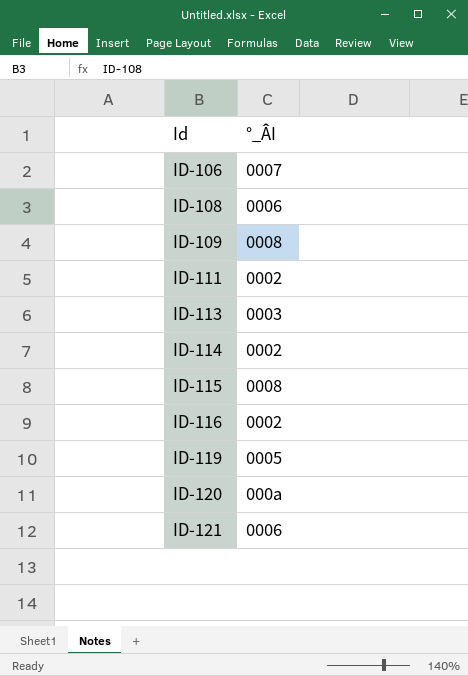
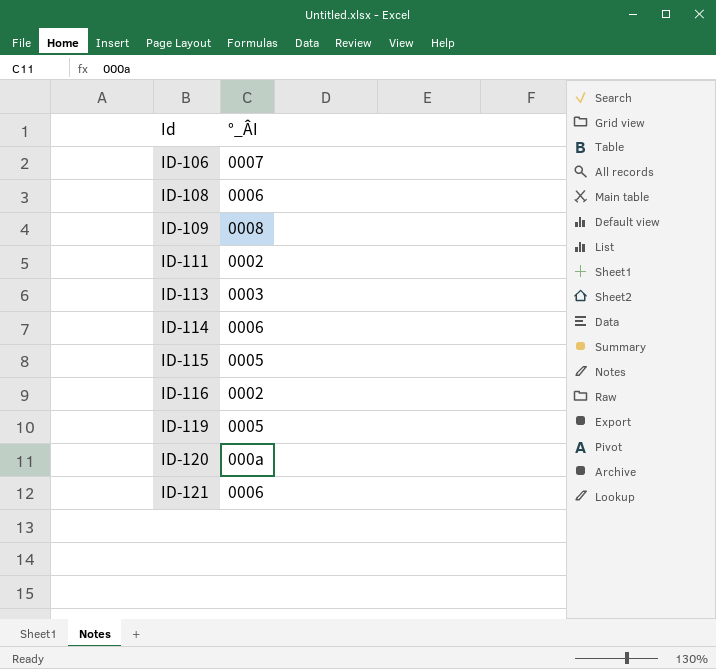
ID-114 | °_ÂI: 0002 -> 0006
ID-115 | °_ÂI: 0008 -> 0005

